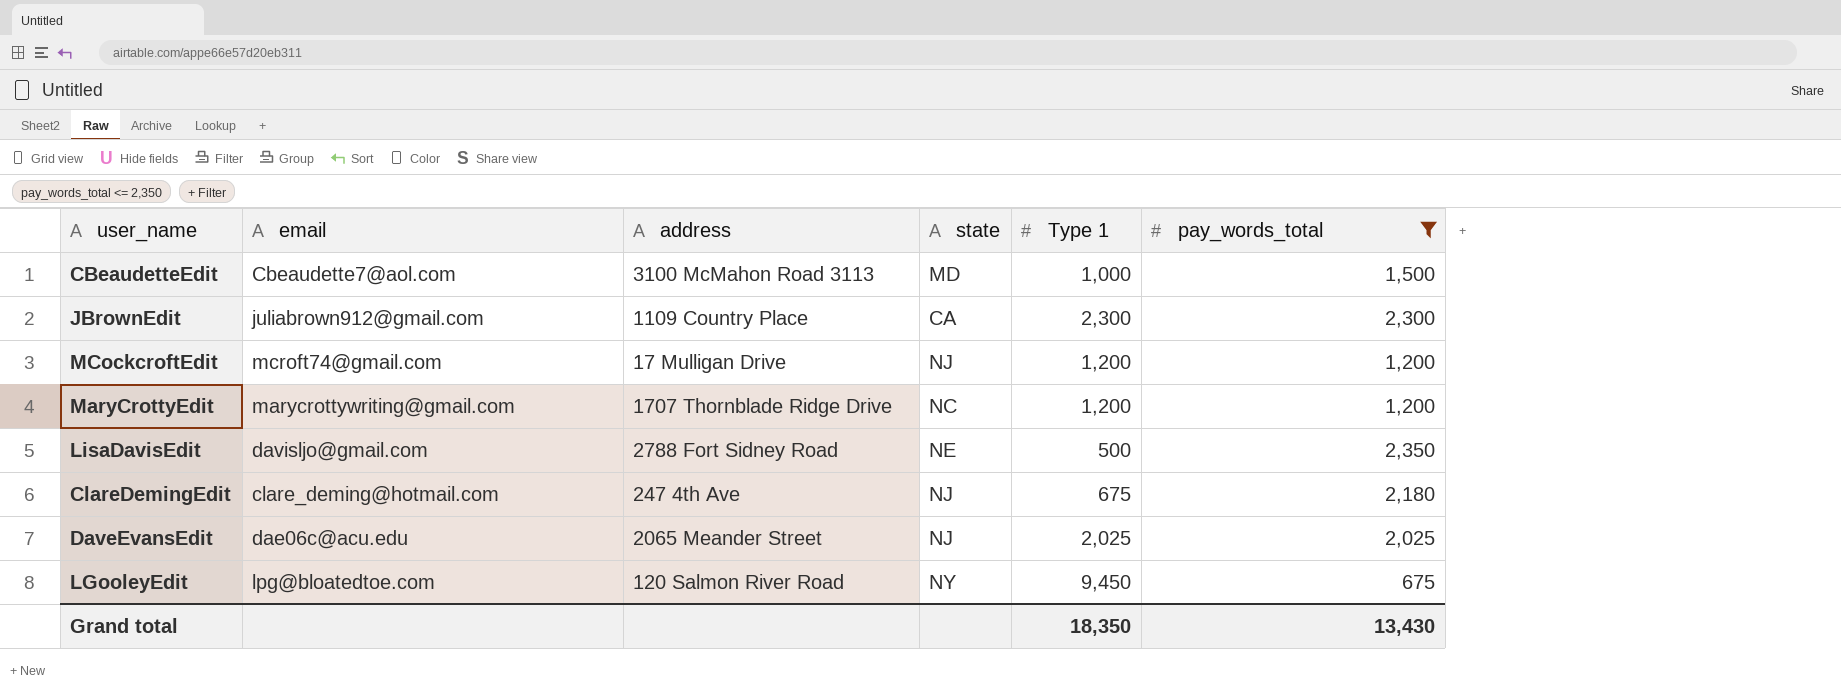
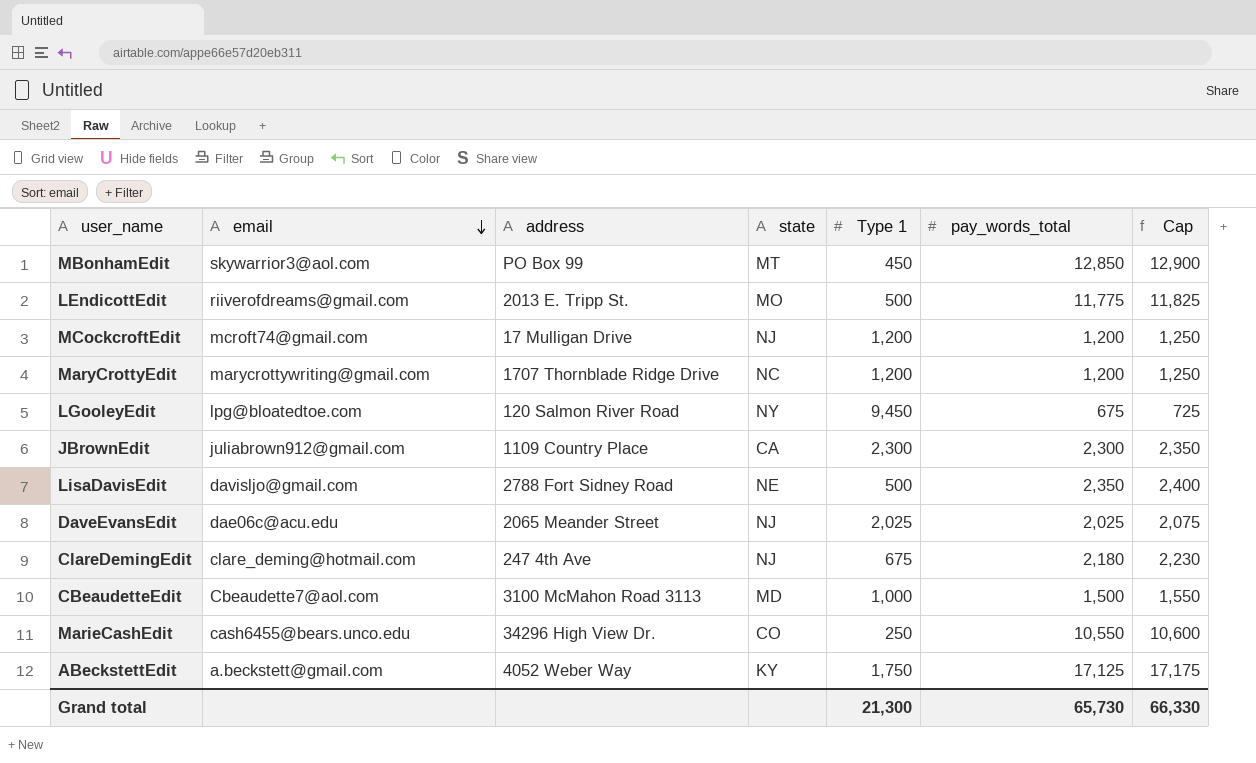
filter: pay_words_total <= 2,350 -> none
row order: none -> email descending
column Cap | formula: none -> [pay_words_total] + 50
Grand total | Type 1: 18,350 -> 21,300
Grand total | pay_words_total: 13,430 -> 65,730

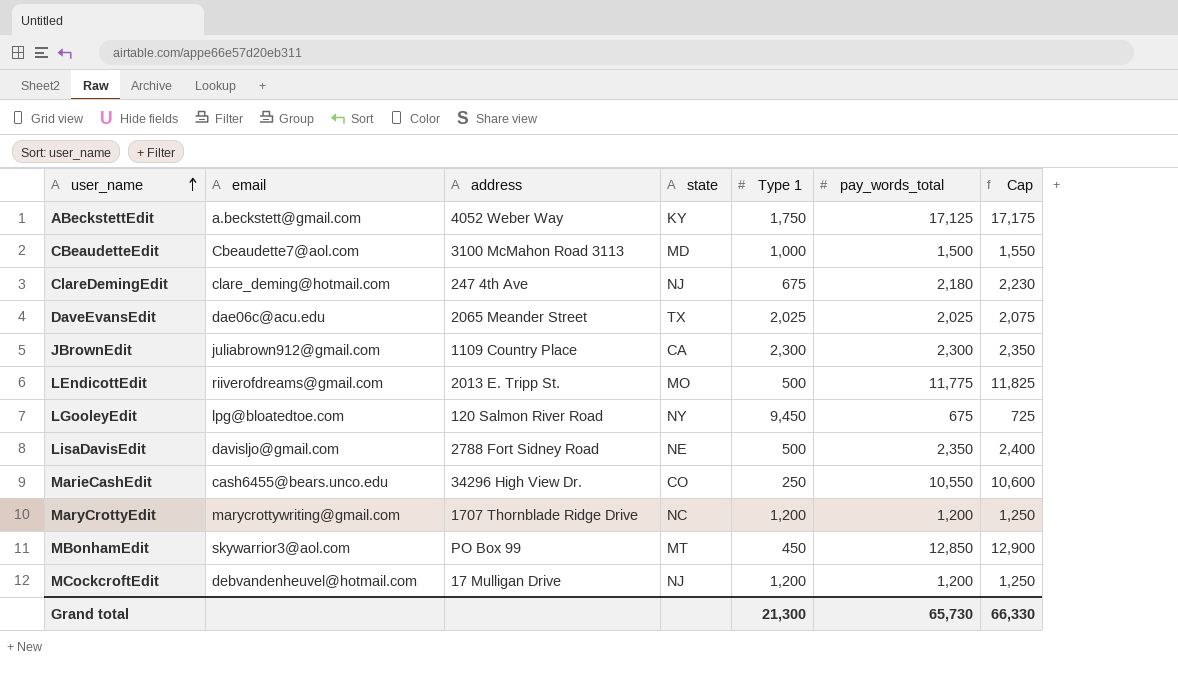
row order: email descending -> user_name ascending
DaveEvansEdit | state: NJ -> TX
MCockcroftEdit | email: mcroft74@gmail.com -> debvandenheuvel@hotmail.com

